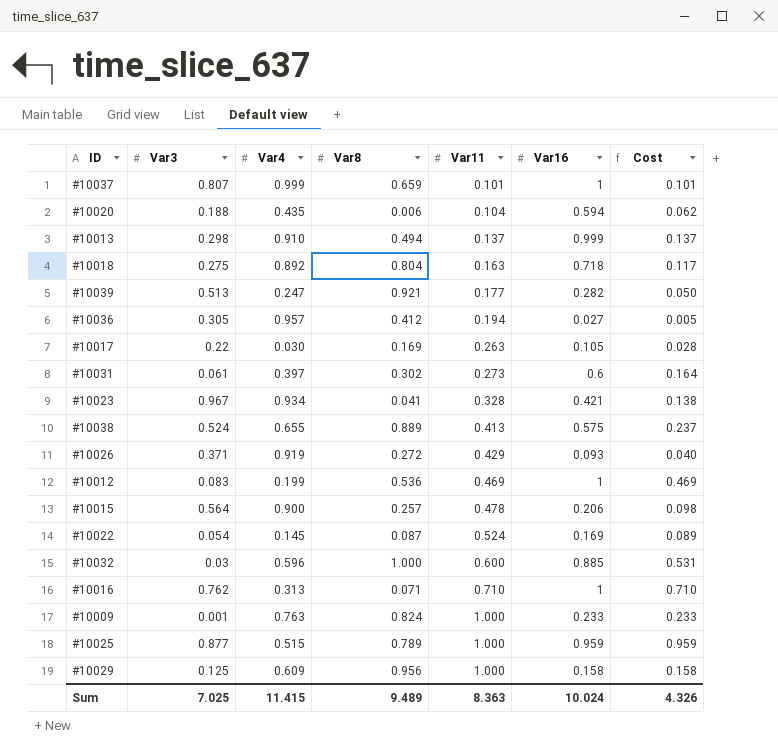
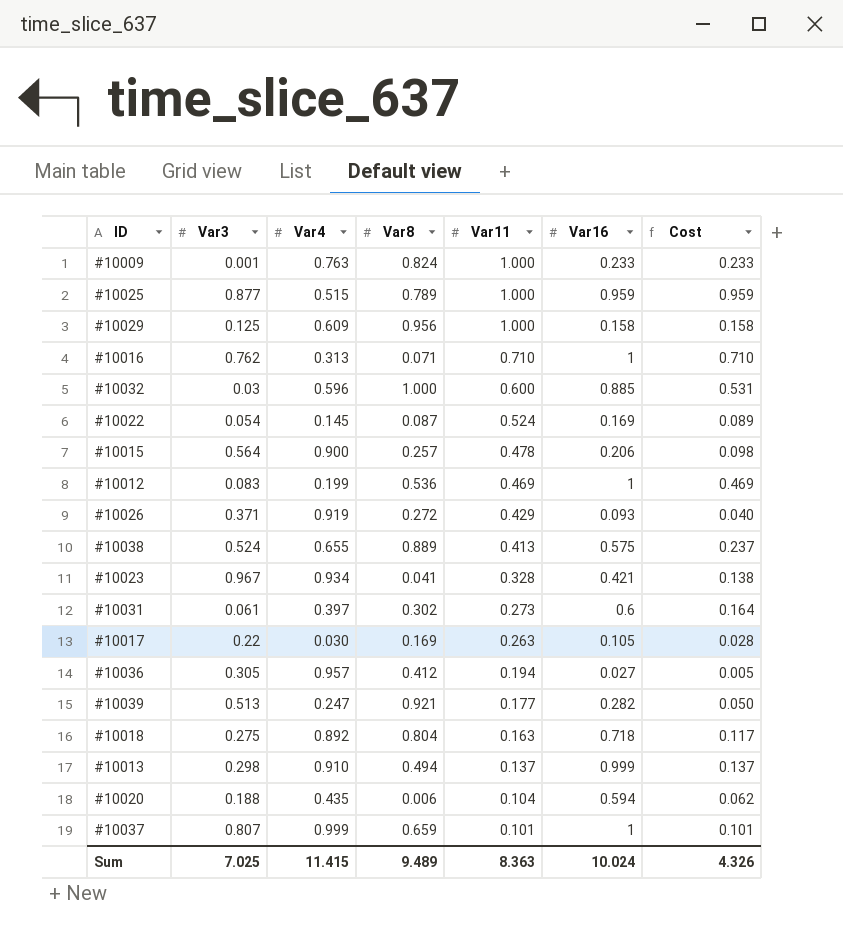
row order: Var11 ascending -> Var11 descending

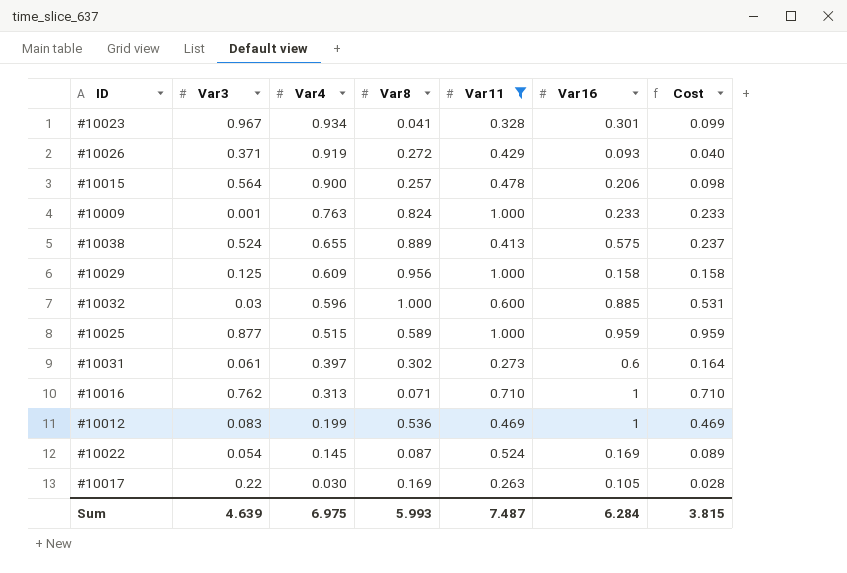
filter: none -> Var11 >= 0.263
row order: Var11 descending -> Var4 descending
#10023 | Var16: 0.421 -> 0.301
#10023 | Cost: 0.138 -> 0.099
#10025 | Var8: 0.789 -> 0.589
Sum | Var3: 7.025 -> 4.639
Sum | Var4: 11.415 -> 6.975
Sum | Var8: 9.489 -> 5.993
Sum | Var11: 8.363 -> 7.487
Sum | Var16: 10.024 -> 6.284
Sum | Cost: 4.326 -> 3.815

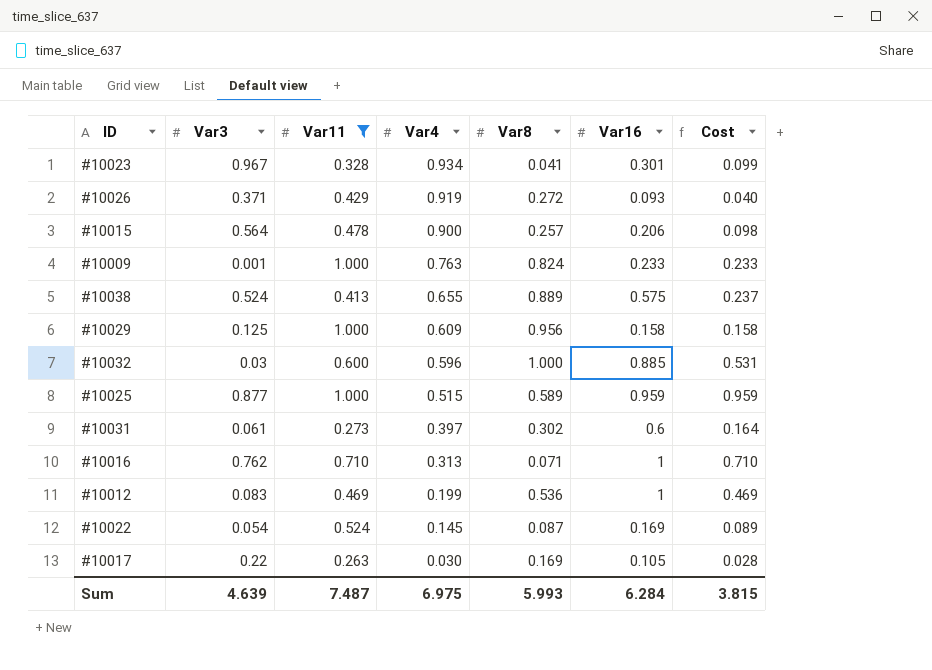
column Var11 | position: 5 -> 3

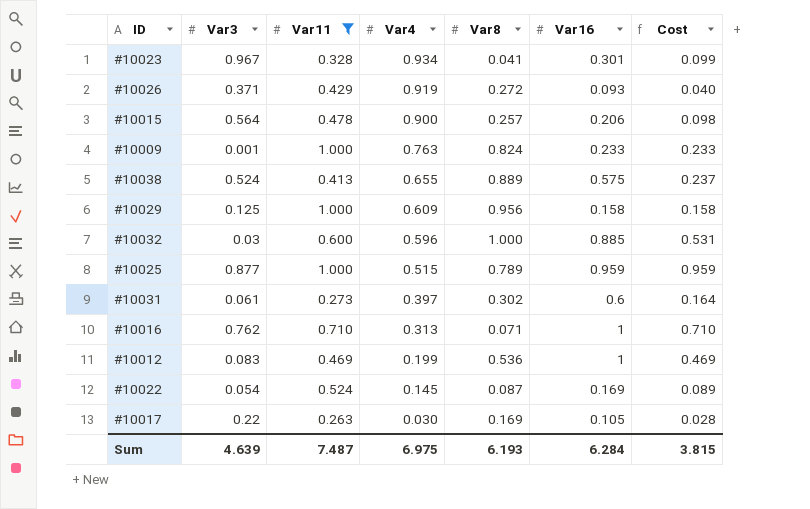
#10025 | Var8: 0.589 -> 0.789
Sum | Var8: 5.993 -> 6.193

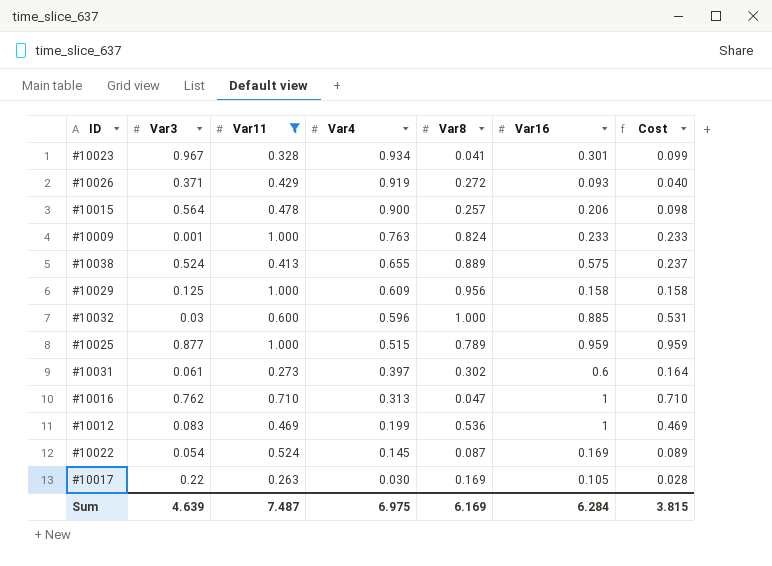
#10016 | Var8: 0.071 -> 0.047
Sum | Var8: 6.193 -> 6.169

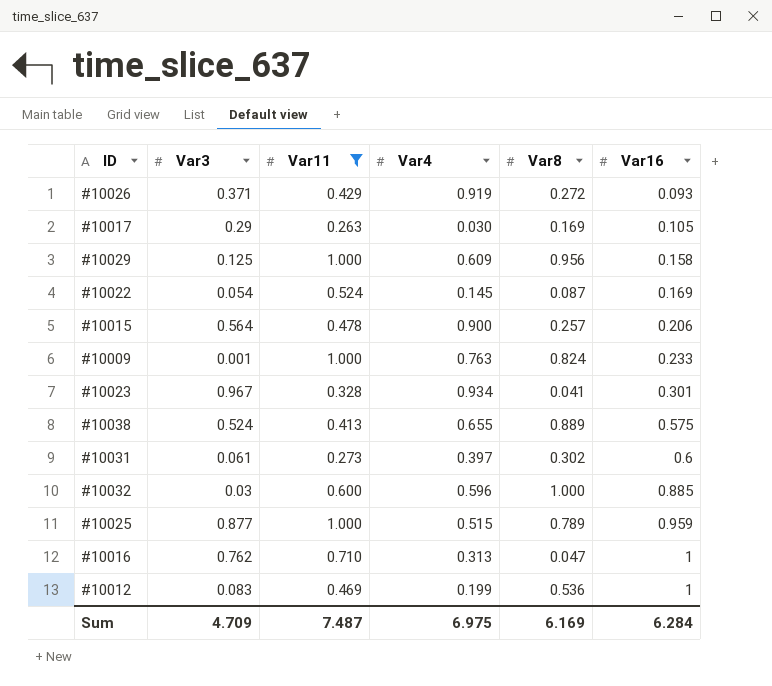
row order: Var4 descending -> Var16 ascending
column Cost | formula: [Var11] * [Var16] -> none
#10017 | Var3: 0.22 -> 0.29
Sum | Var3: 4.639 -> 4.709

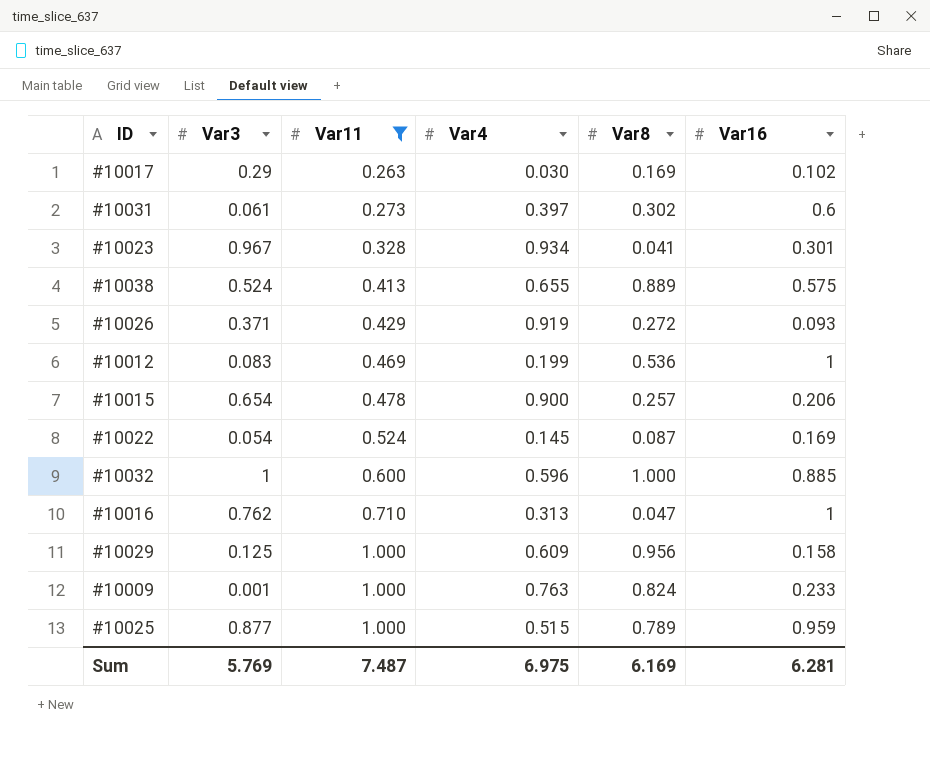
row order: Var16 ascending -> Var11 ascending
#10017 | Var16: 0.105 -> 0.102
#10015 | Var3: 0.564 -> 0.654
#10032 | Var3: 0.03 -> 1
Sum | Var3: 4.709 -> 5.769
Sum | Var16: 6.284 -> 6.281

